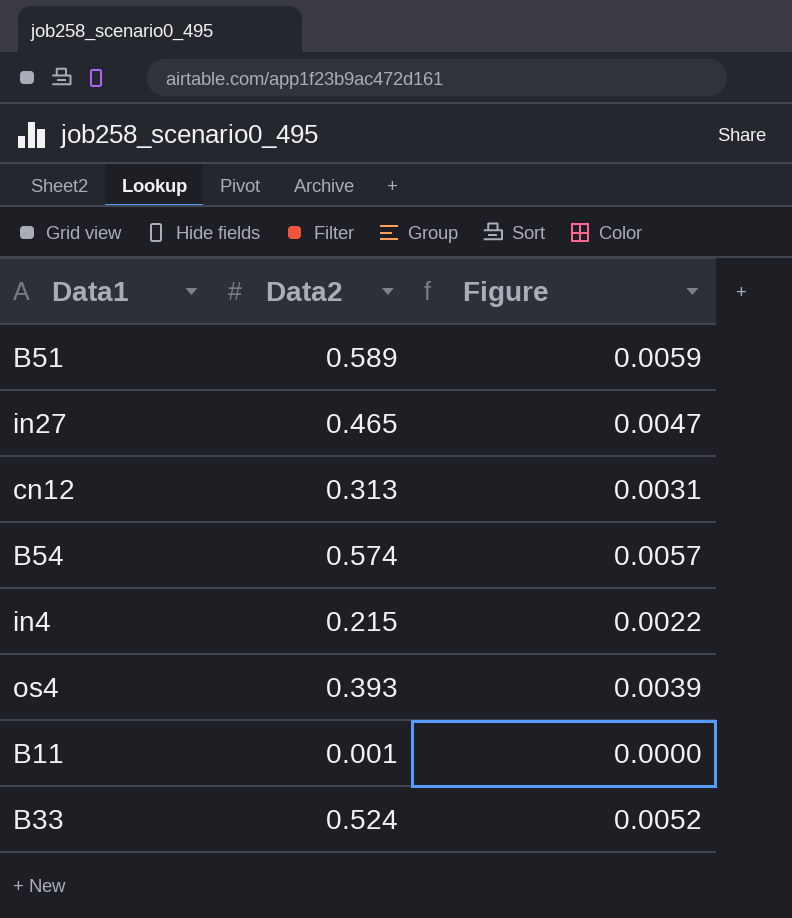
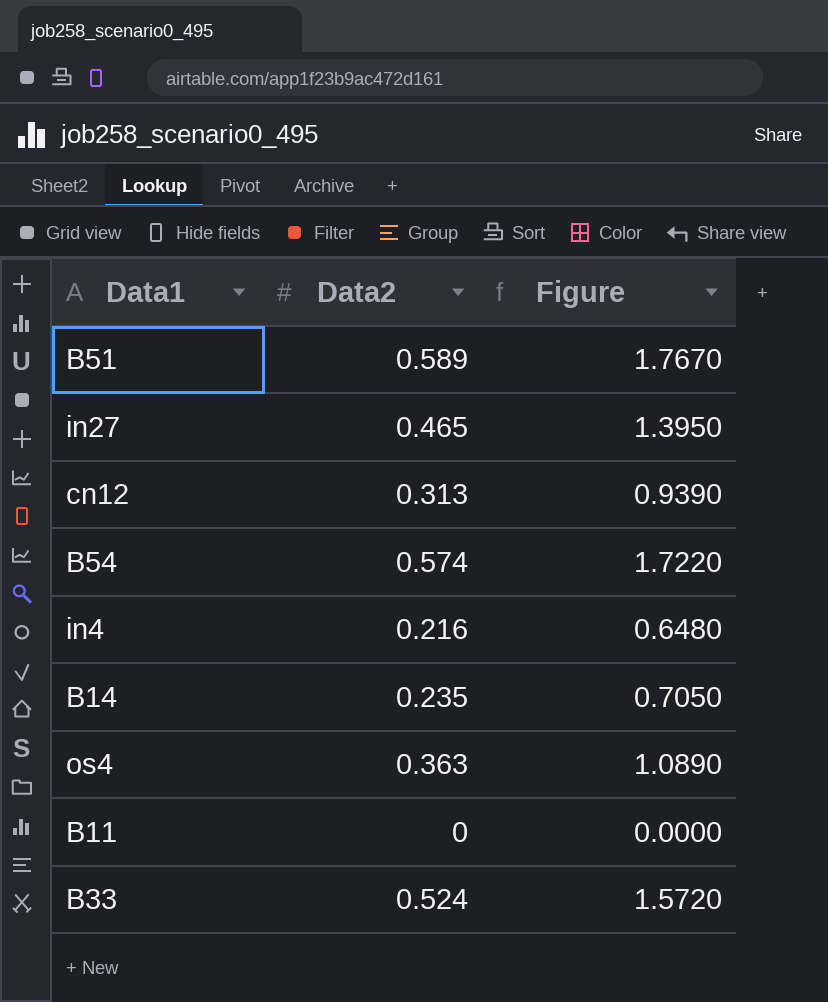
column Figure | formula: [Data2] * 0.01 -> [Data2] * 3
in4 | Data2: 0.215 -> 0.216
row B14: none -> 0.235 | 0.7050
os4 | Data2: 0.393 -> 0.363
B11 | Data2: 0.001 -> 0

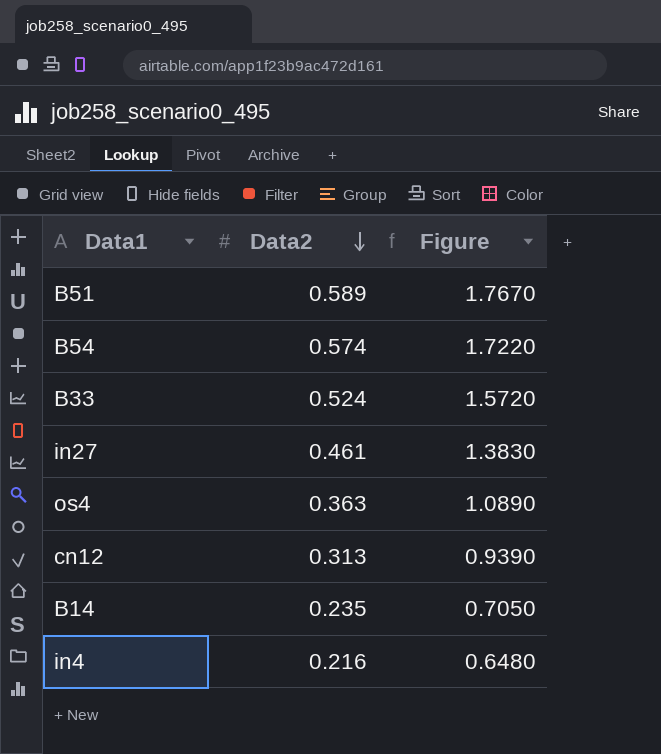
row order: none -> Data2 descending
row B11: 0 | 0.0000 -> none
in27 | Data2: 0.465 -> 0.461
in27 | Figure: 1.3950 -> 1.3830

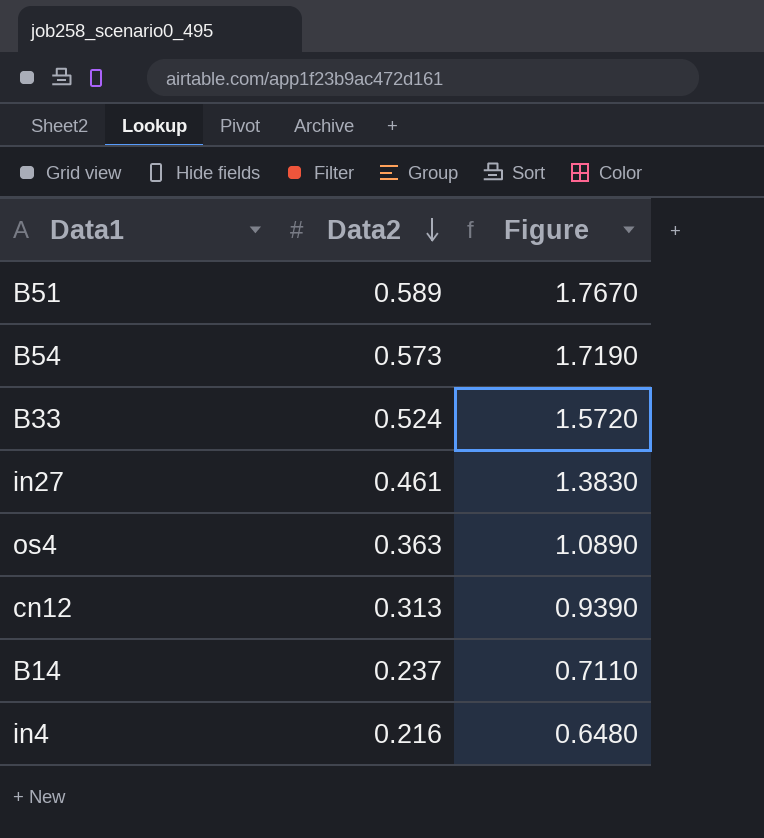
B54 | Data2: 0.574 -> 0.573
B54 | Figure: 1.7220 -> 1.7190
B14 | Data2: 0.235 -> 0.237
B14 | Figure: 0.7050 -> 0.7110

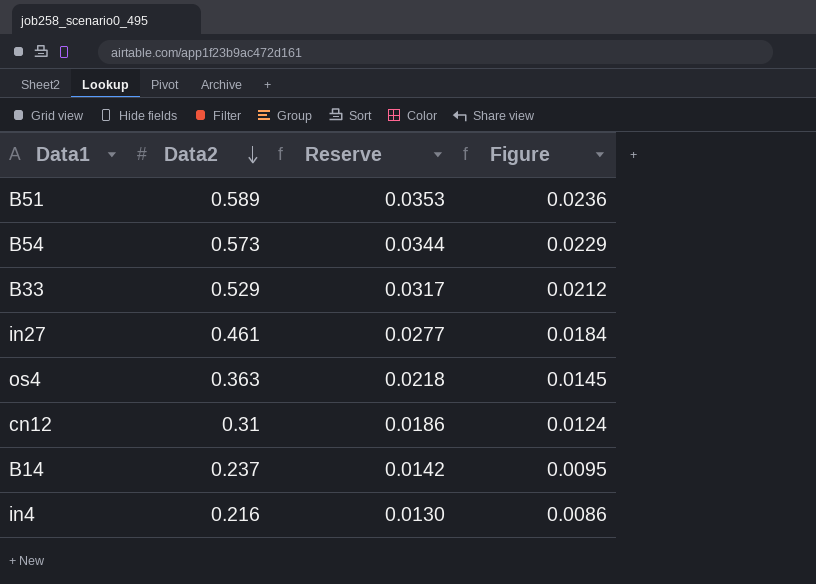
column Reserve | formula: none -> [Data2] * 0.06
column Figure | formula: [Data2] * 3 -> [Data2] * 0.04
B33 | Data2: 0.524 -> 0.529
cn12 | Data2: 0.313 -> 0.31

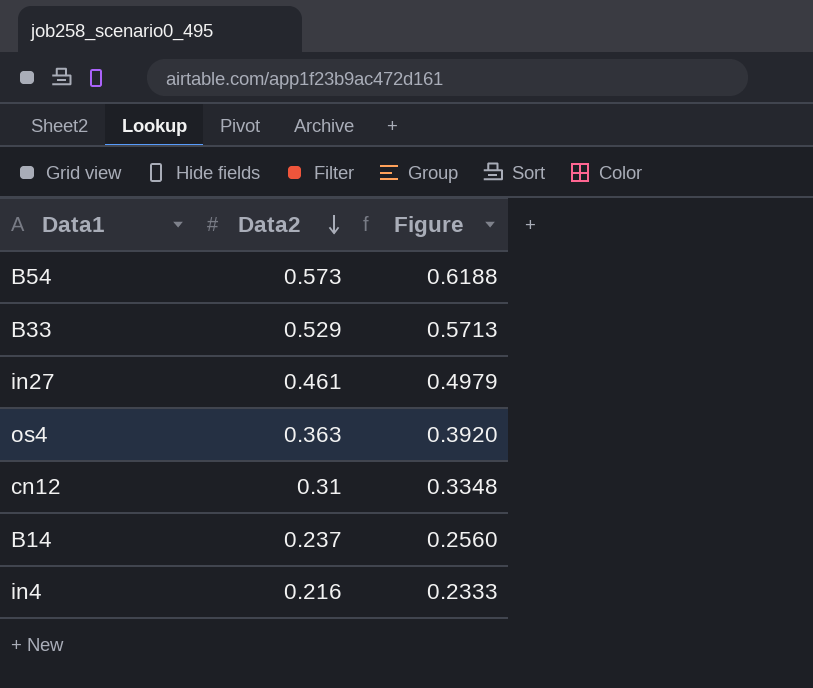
column Reserve | formula: [Data2] * 0.06 -> none
column Figure | formula: [Data2] * 0.04 -> [Data2] * 1.08
row B51: 0.589 | 0.0353 | 0.0236 -> none

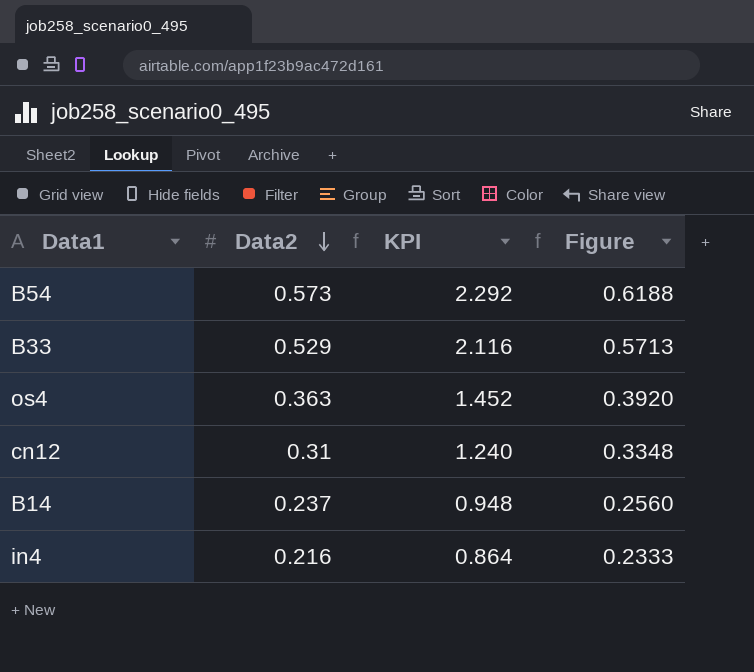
column KPI | formula: none -> [Data2] * 4
row in27: 0.461 | 0.4979 -> none

